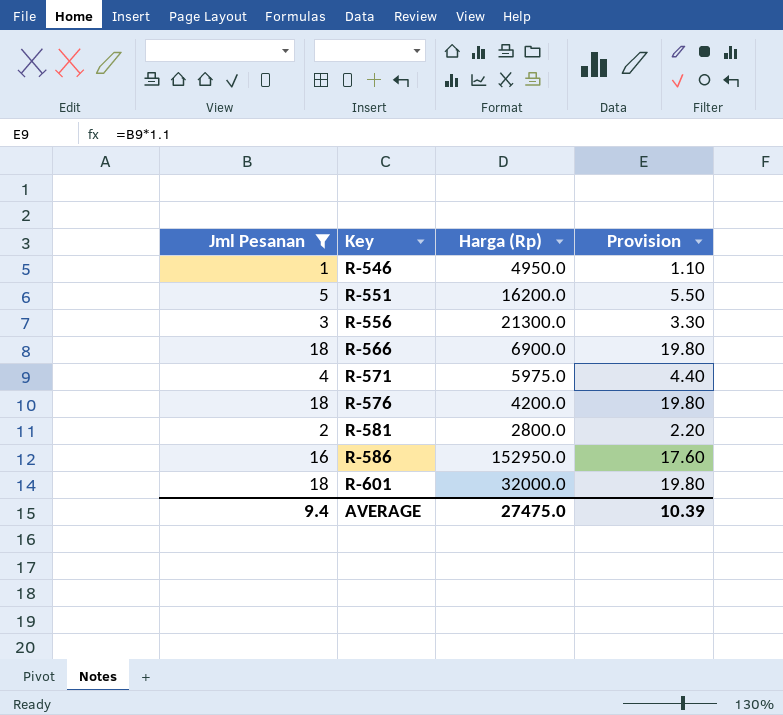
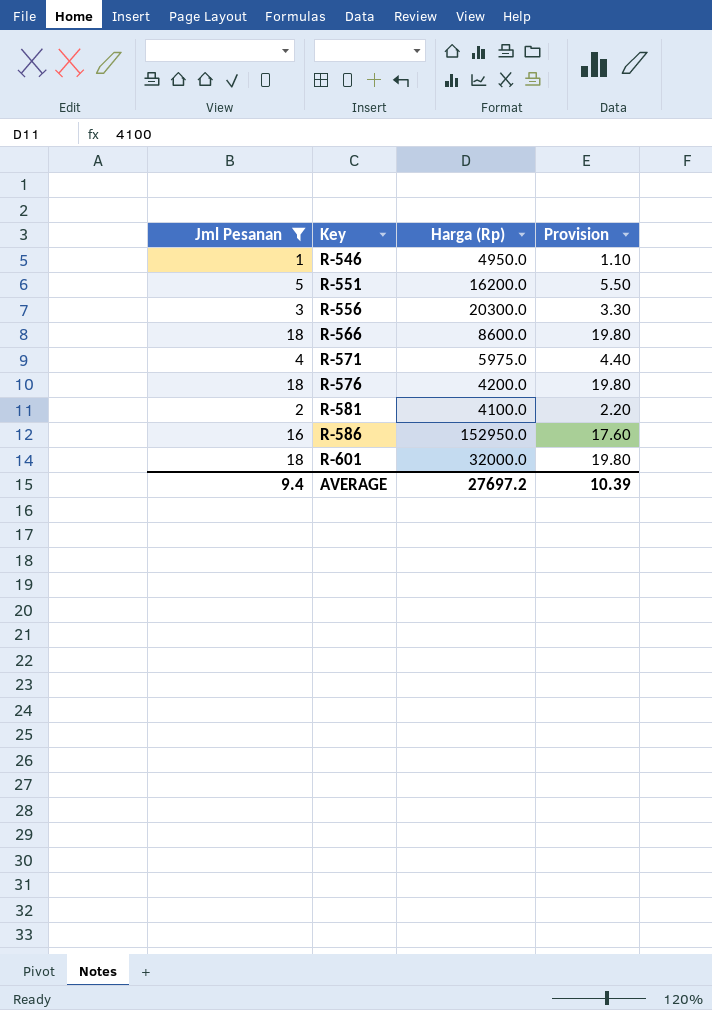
R-556 | Harga (Rp): 21300.0 -> 20300.0
R-566 | Harga (Rp): 6900.0 -> 8600.0
R-581 | Harga (Rp): 2800.0 -> 4100.0
AVERAGE | Harga (Rp): 27475.0 -> 27697.2

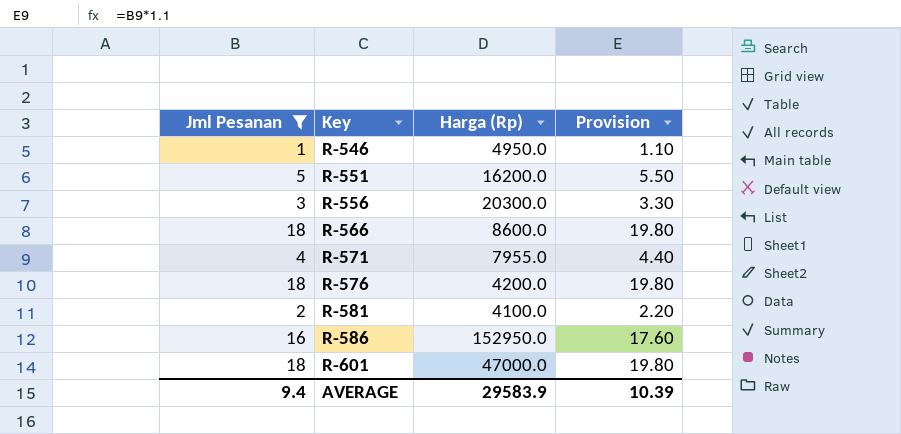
R-571 | Harga (Rp): 5975.0 -> 7955.0
R-601 | Harga (Rp): 32000.0 -> 47000.0
AVERAGE | Harga (Rp): 27697.2 -> 29583.9

